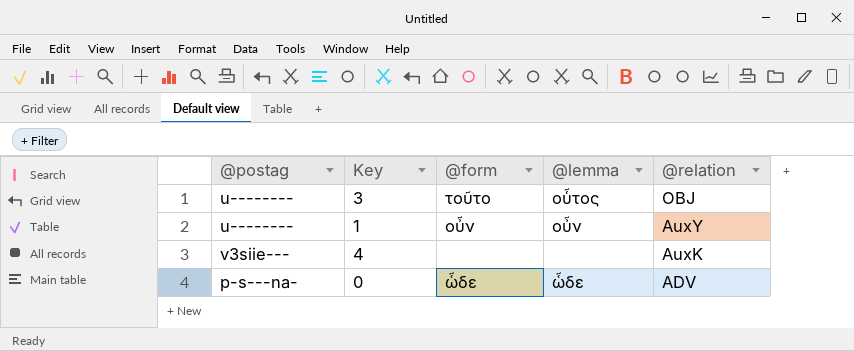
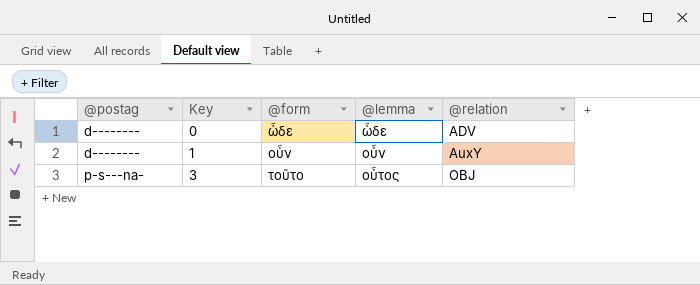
row order: @relation descending -> @postag ascending
row 4: v3siie--- | none | none | AuxK -> none
0 | @postag: p-s---na- -> d--------
1 | @postag: u-------- -> d--------
3 | @postag: u-------- -> p-s---na-

